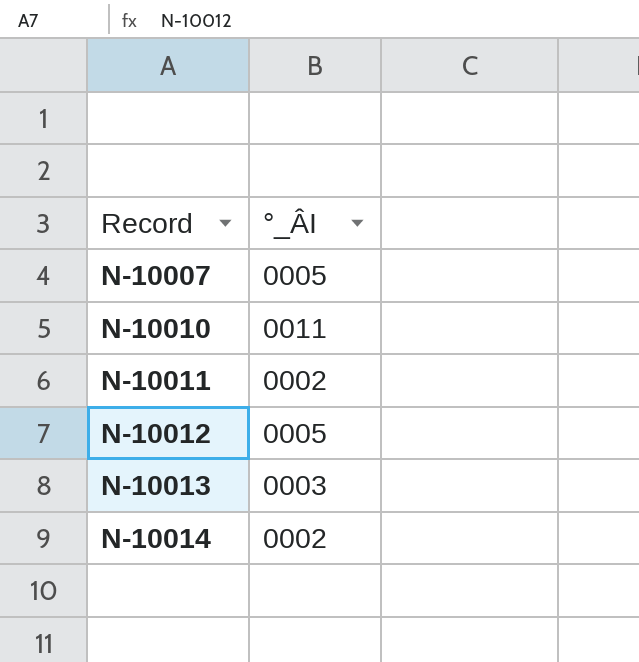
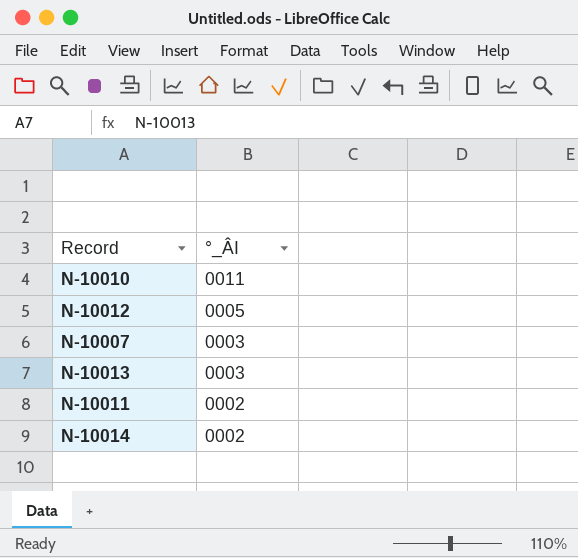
row order: Record ascending -> °_ÂI descending
N-10007 | °_ÂI: 0005 -> 0003

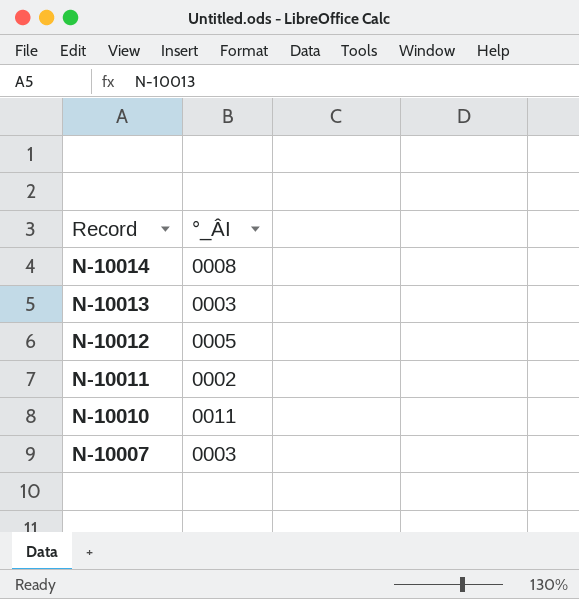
row order: °_ÂI descending -> Record descending
N-10014 | °_ÂI: 0002 -> 0008

